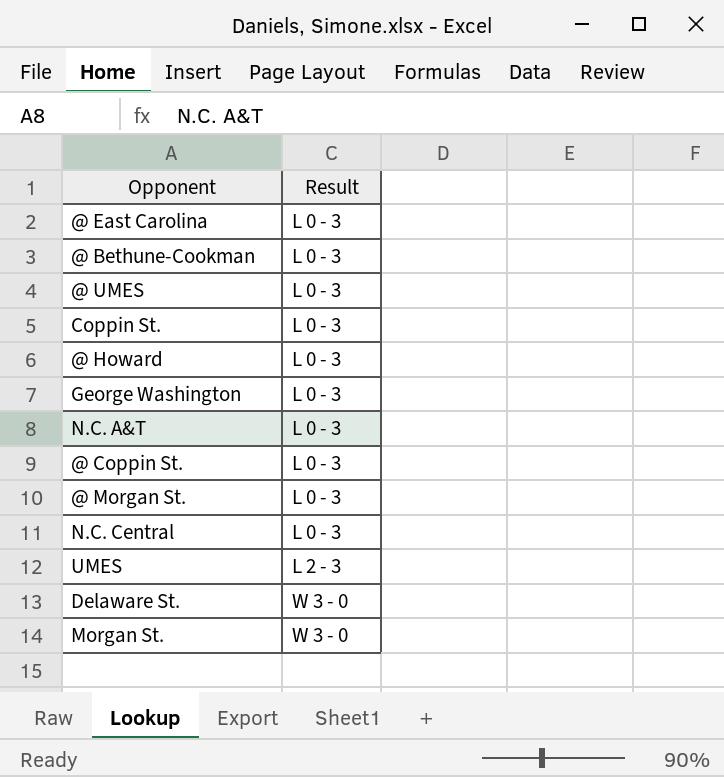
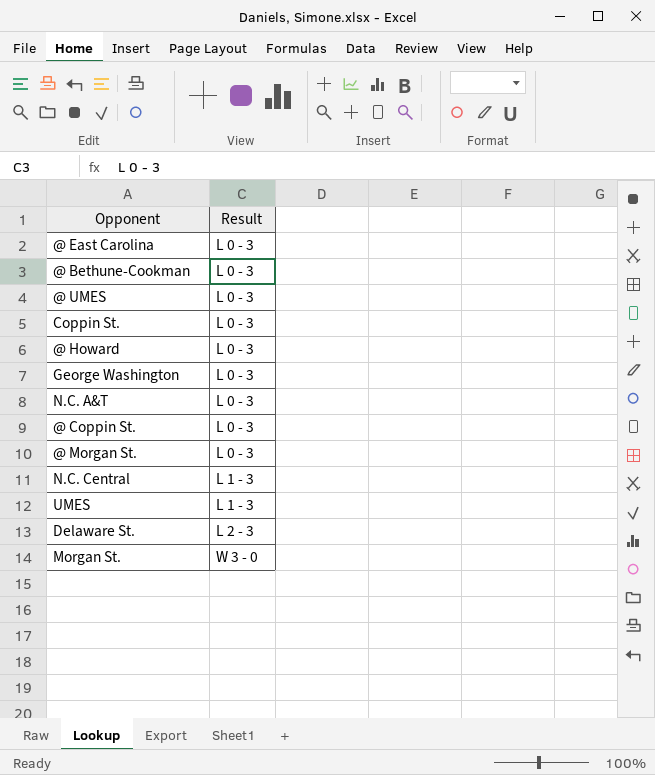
N.C. Central | Result: L 0 - 3 -> L 1 - 3
UMES | Result: L 2 - 3 -> L 1 - 3
Delaware St. | Result: W 3 - 0 -> L 2 - 3

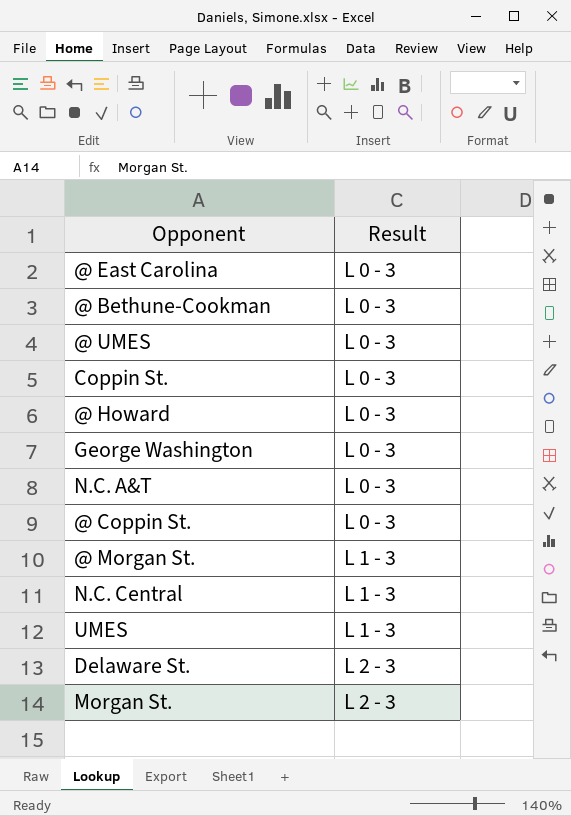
@ Morgan St. | Result: L 0 - 3 -> L 1 - 3
Morgan St. | Result: W 3 - 0 -> L 2 - 3

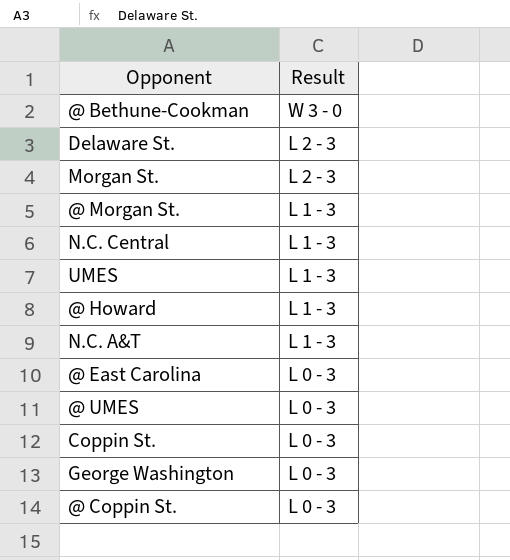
row order: Result ascending -> Result descending
@ Bethune-Cookman | Result: L 0 - 3 -> W 3 - 0
@ Howard | Result: L 0 - 3 -> L 1 - 3
N.C. A&T | Result: L 0 - 3 -> L 1 - 3

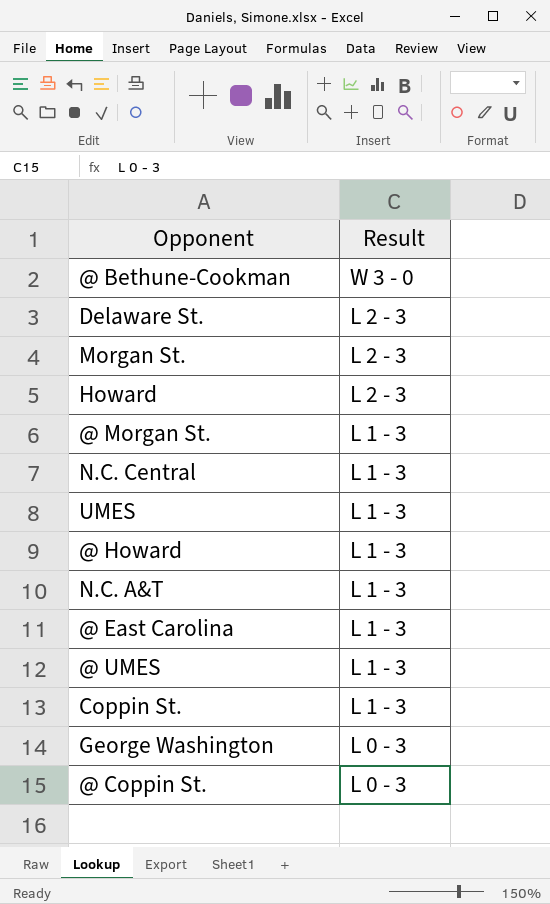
row Howard: none -> L 2 - 3
@ East Carolina | Result: L 0 - 3 -> L 1 - 3
@ UMES | Result: L 0 - 3 -> L 1 - 3
Coppin St. | Result: L 0 - 3 -> L 1 - 3

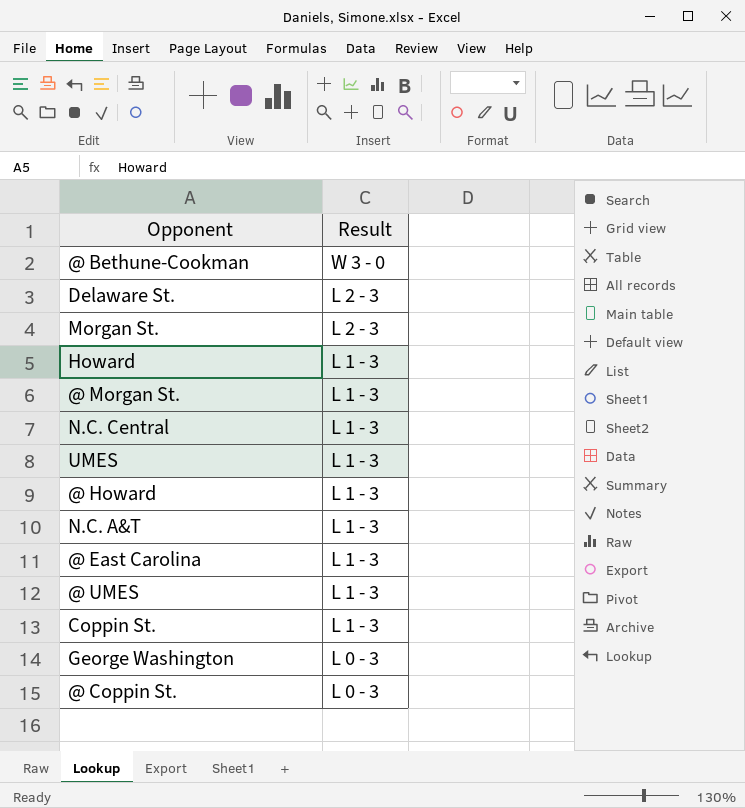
Howard | Result: L 2 - 3 -> L 1 - 3

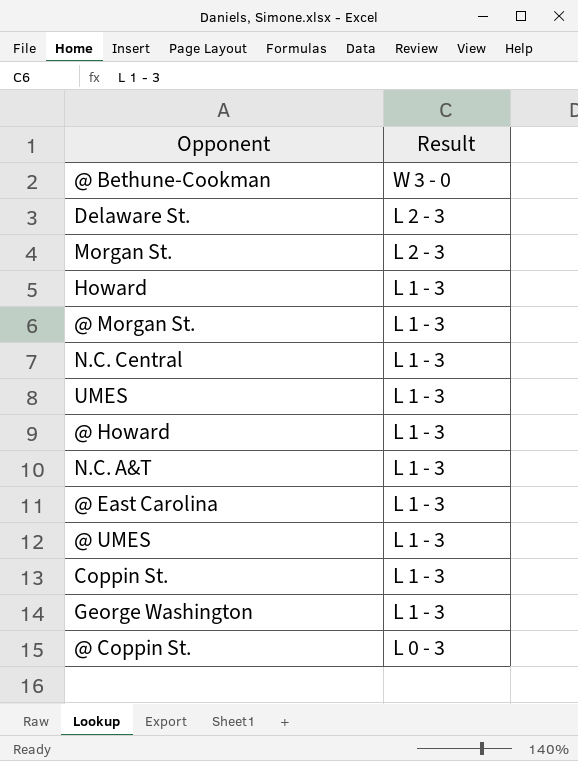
George Washington | Result: L 0 - 3 -> L 1 - 3

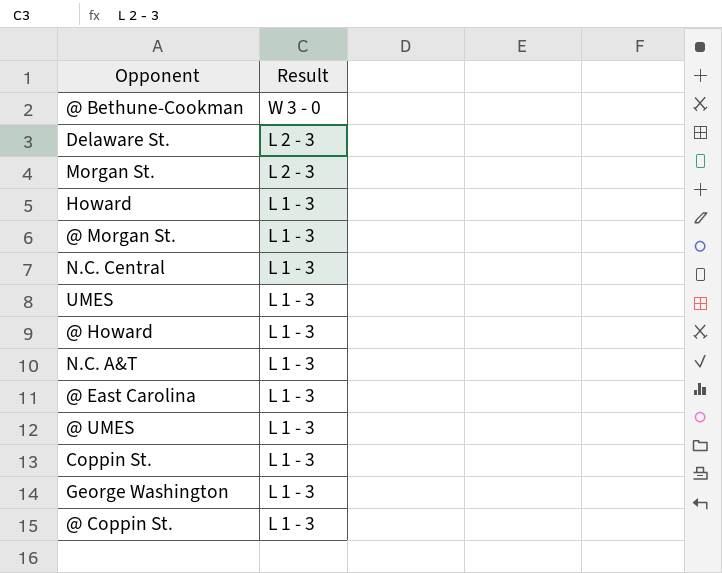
@ Coppin St. | Result: L 0 - 3 -> L 1 - 3

